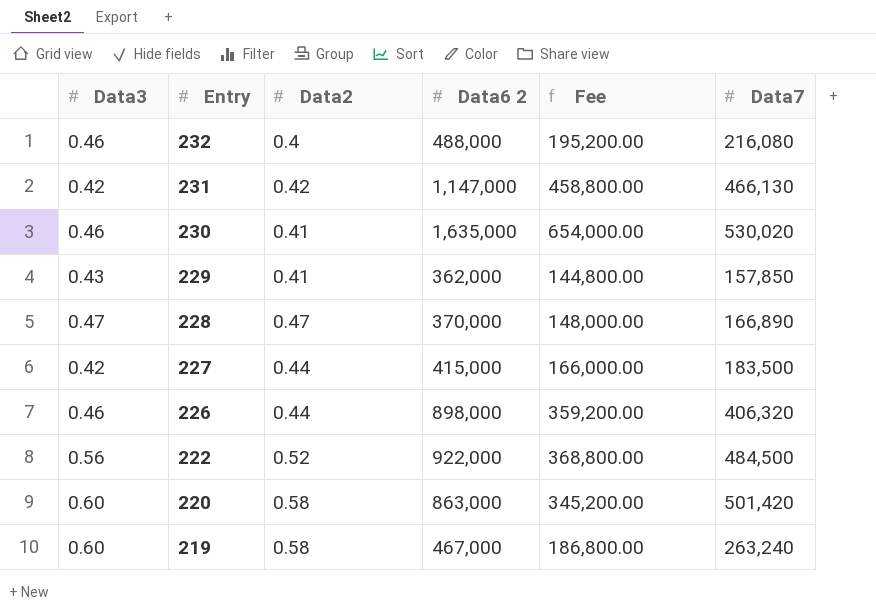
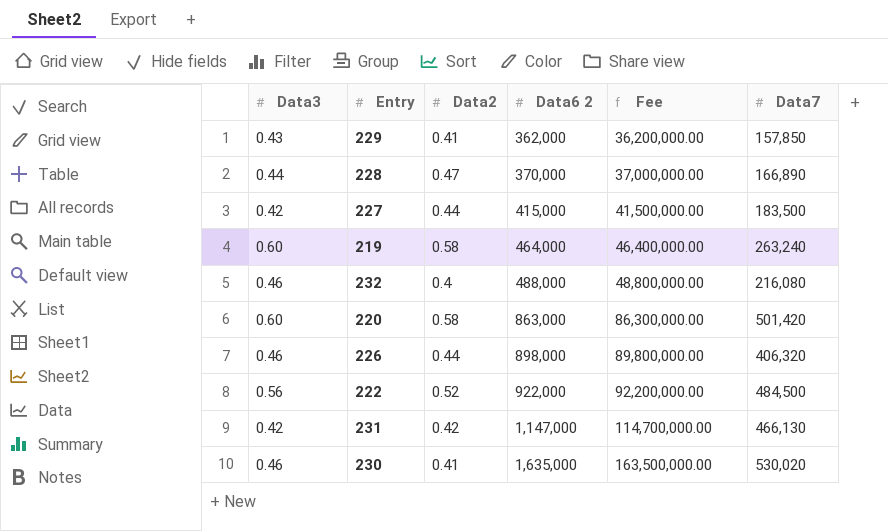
row order: Entry descending -> Data6 2 ascending
column Fee | formula: [Data6 2] * 0.4 -> [Data6 2] * 100
228 | Data3: 0.47 -> 0.44
219 | Data6 2: 467,000 -> 464,000

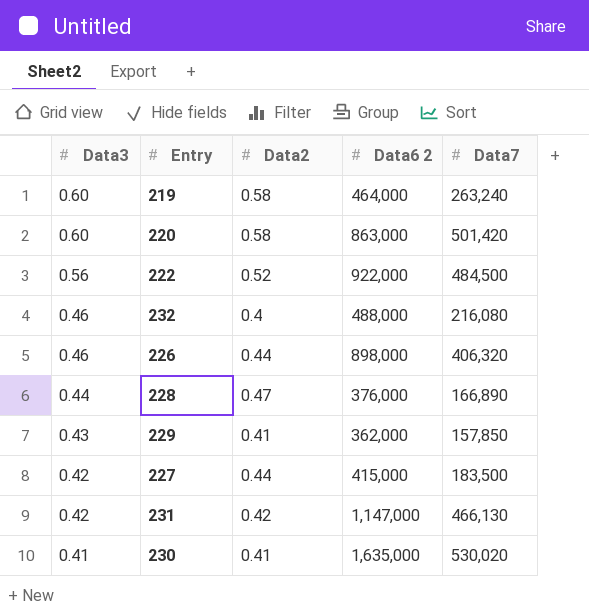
row order: Data6 2 ascending -> Data3 descending
column Fee | formula: [Data6 2] * 100 -> none
228 | Data6 2: 370,000 -> 376,000
230 | Data3: 0.46 -> 0.41

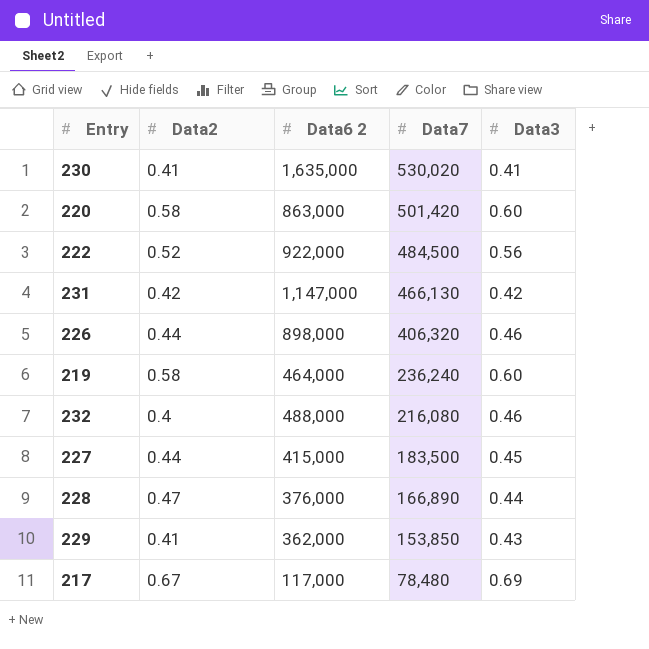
row order: Data3 descending -> Data7 descending
column Data3 | position: 1 -> 5
219 | Data7: 263,240 -> 236,240
227 | Data3: 0.42 -> 0.45
229 | Data7: 157,850 -> 153,850
row 217: none -> 0.67 | 117,000 | 78,480 | 0.69

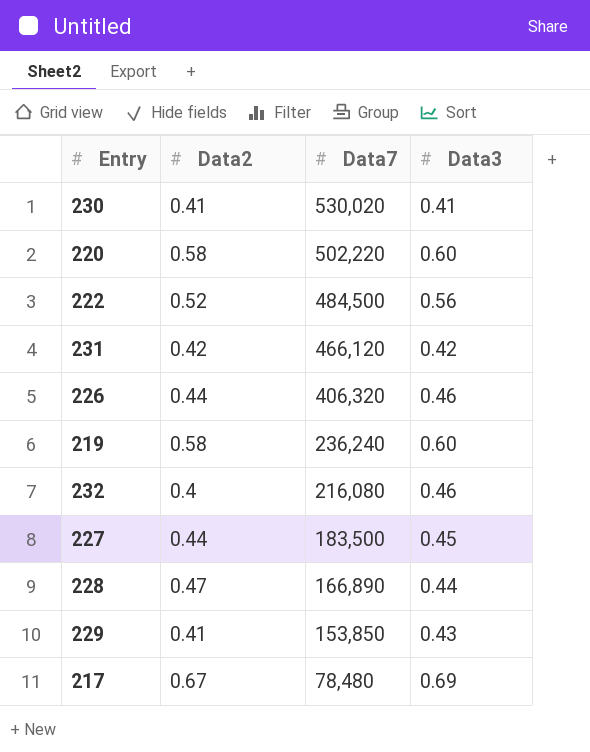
column Data6 2 | position: 3 -> none
220 | Data7: 501,420 -> 502,220
231 | Data7: 466,130 -> 466,120

